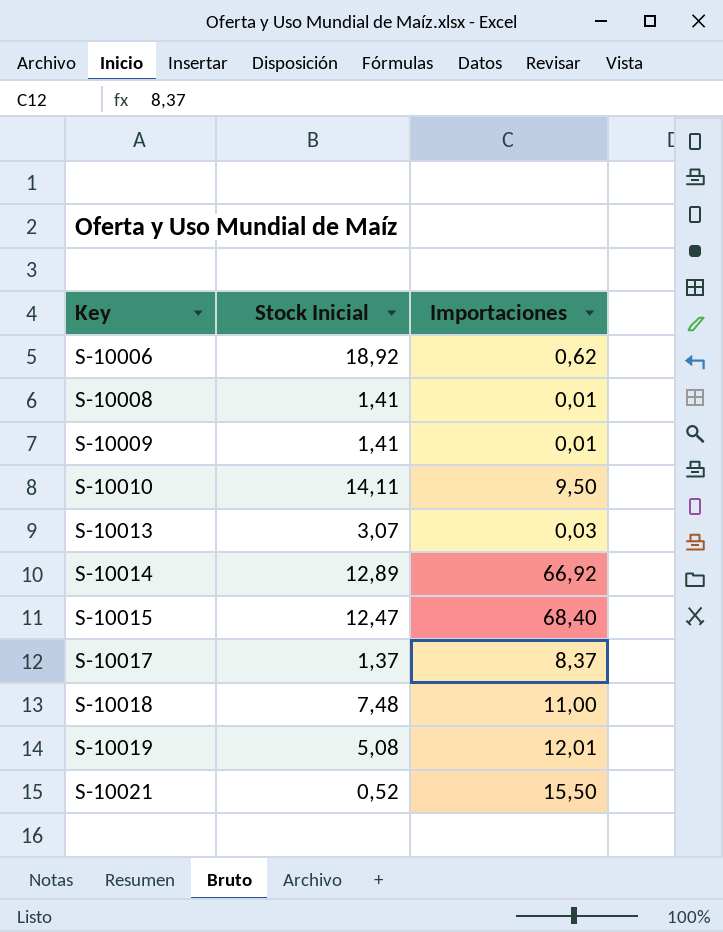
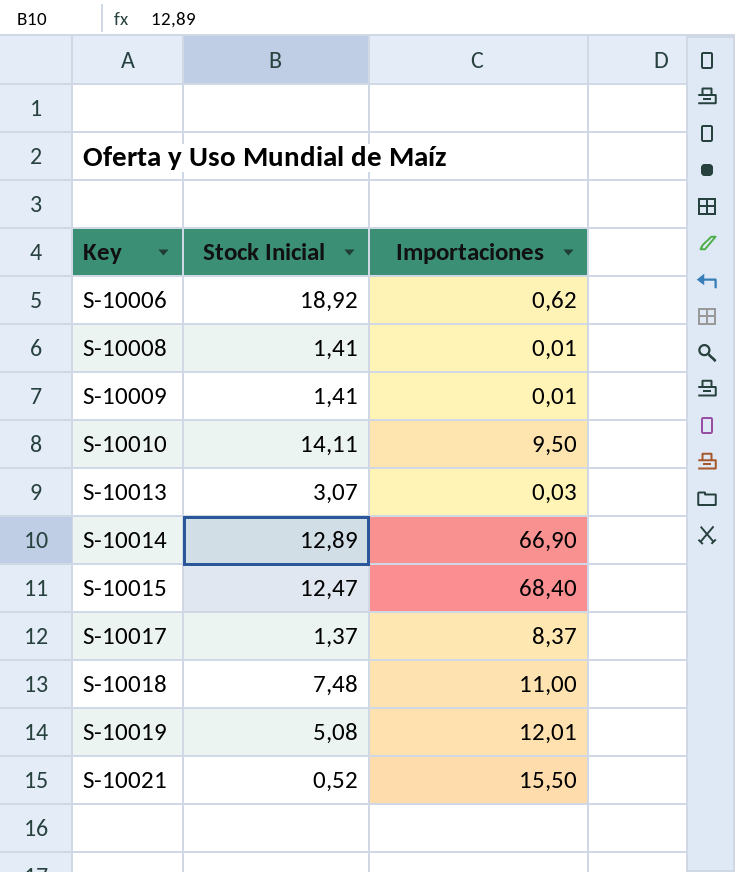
S-10014 | Importaciones: 66,92 -> 66,90

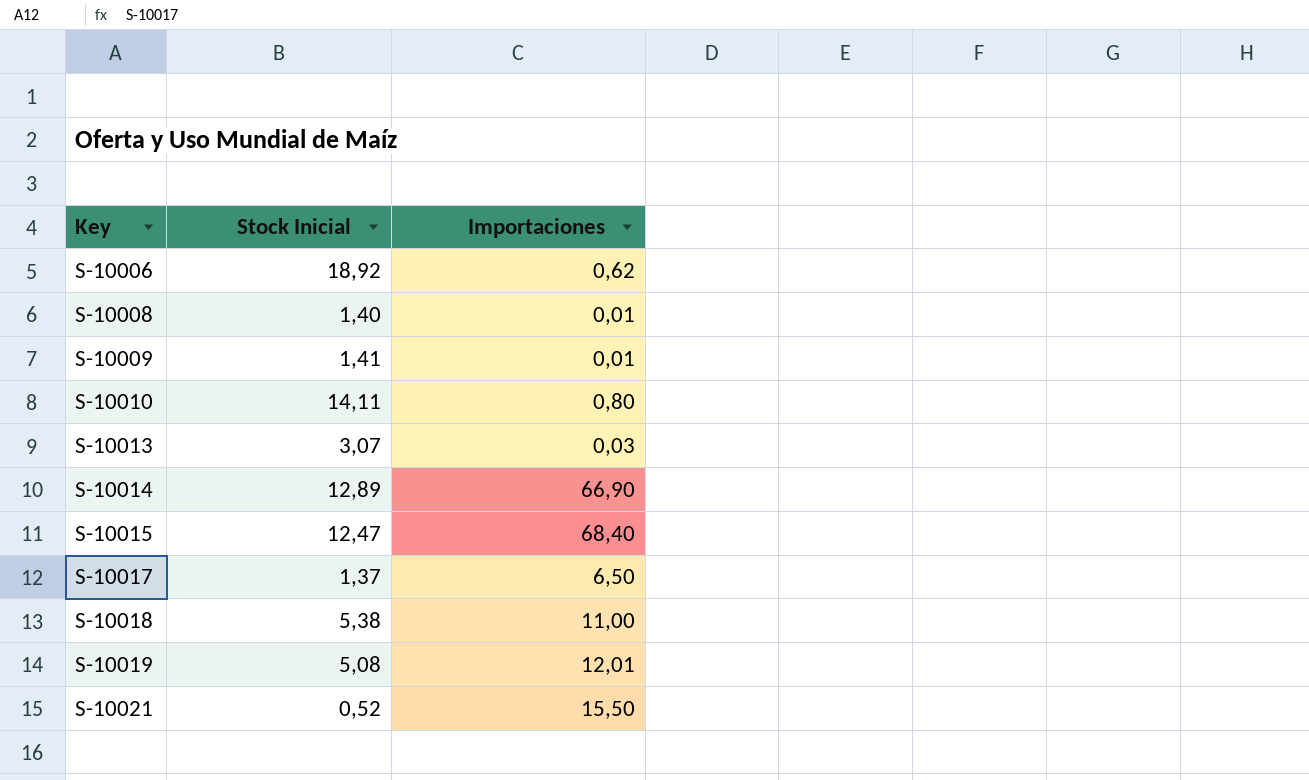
S-10008 | Stock Inicial: 1,41 -> 1,40
S-10010 | Importaciones: 9,50 -> 0,80
S-10017 | Importaciones: 8,37 -> 6,50
S-10018 | Stock Inicial: 7,48 -> 5,38

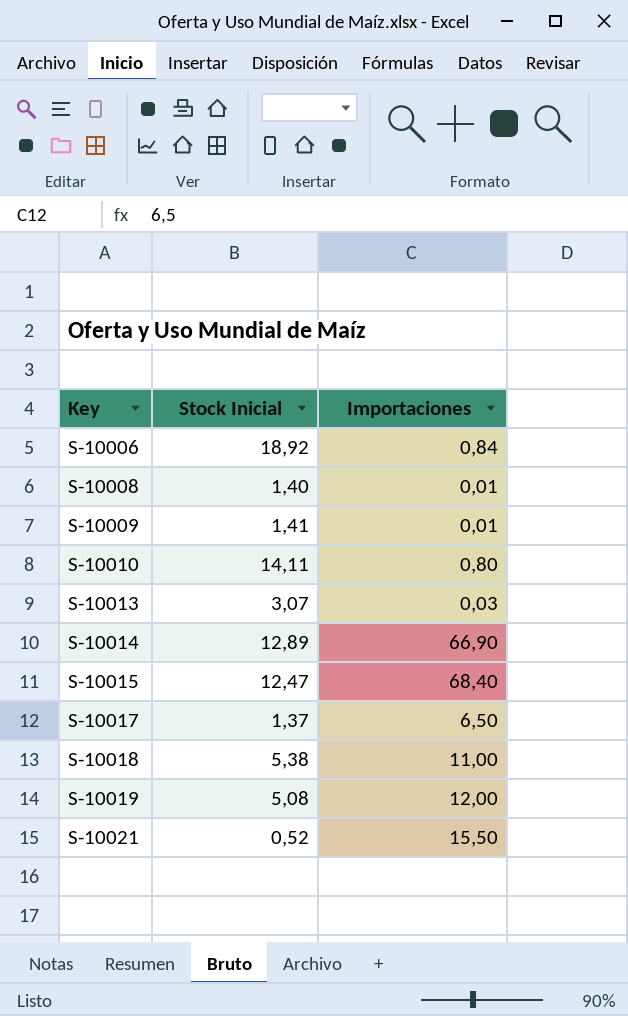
S-10006 | Importaciones: 0,62 -> 0,84
S-10019 | Importaciones: 12,01 -> 12,00

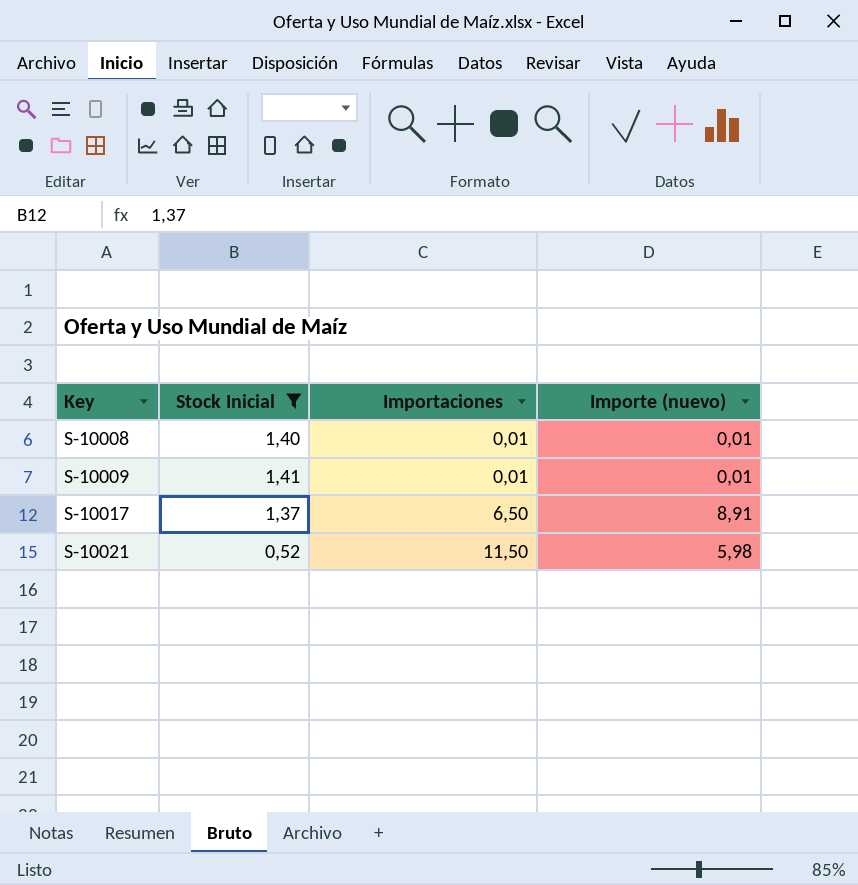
filter: none -> Stock Inicial <= 1,41
column Importe (nuevo) | formula: none -> [Stock Inicial] * [Importaciones]
S-10021 | Importaciones: 15,50 -> 11,50

